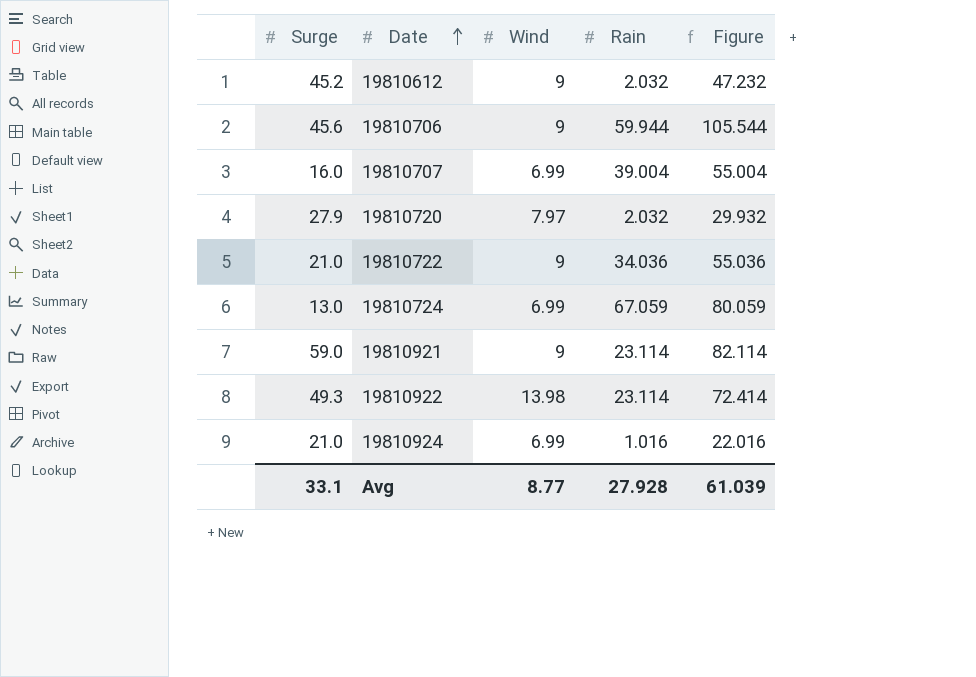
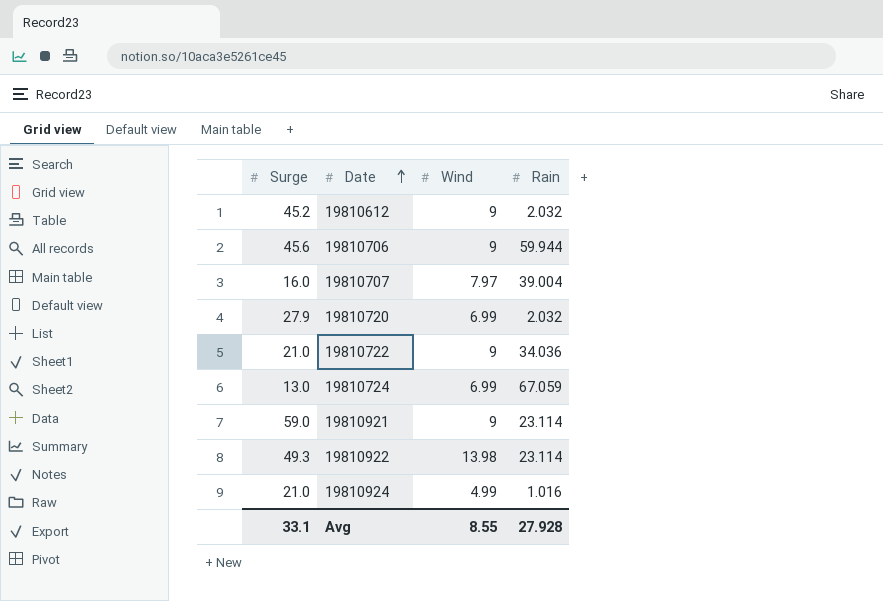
column Figure | formula: [Surge] + [Rain] -> none
19810707 | Wind: 6.99 -> 7.97
19810720 | Wind: 7.97 -> 6.99
19810924 | Wind: 6.99 -> 4.99
Avg | Wind: 8.77 -> 8.55

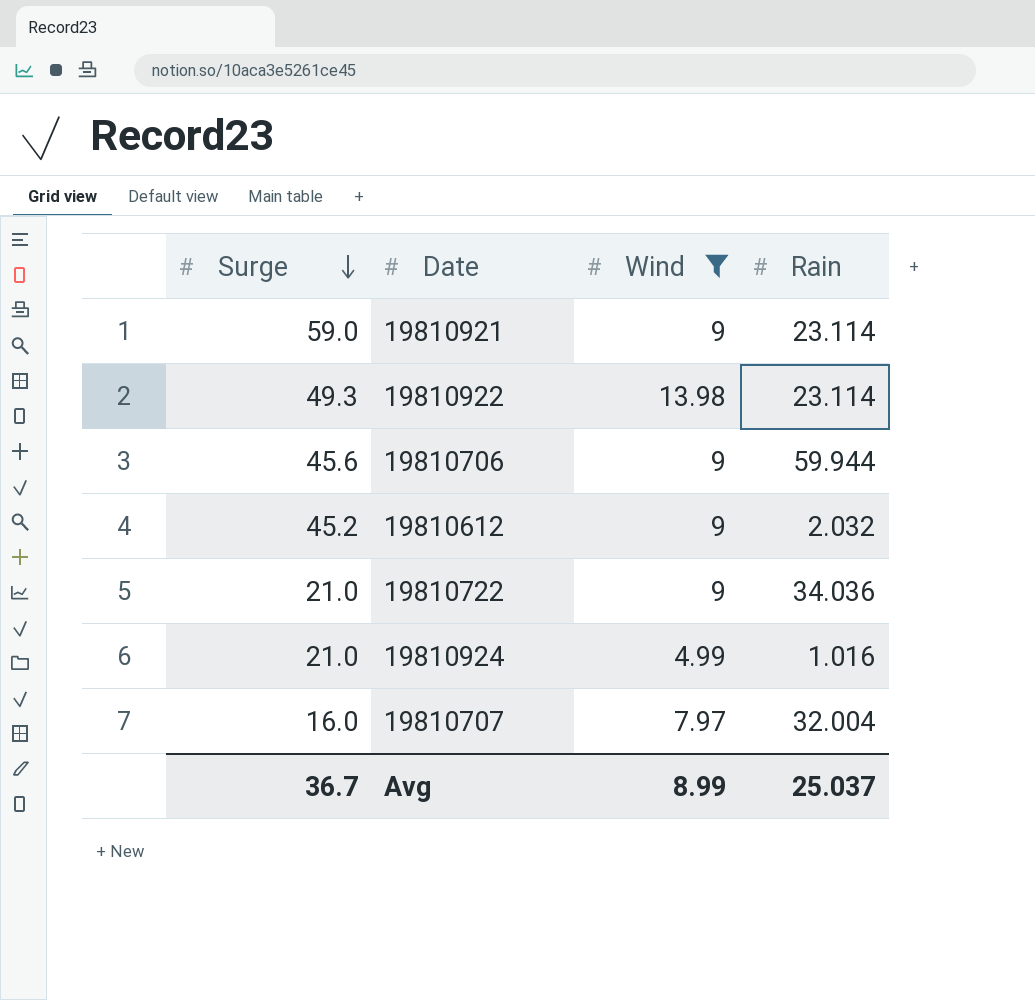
filter: none -> Wind != 6.99
row order: Date ascending -> Surge descending
19810707 | Rain: 39.004 -> 32.004
Avg | Surge: 33.1 -> 36.7
Avg | Wind: 8.55 -> 8.99
Avg | Rain: 27.928 -> 25.037

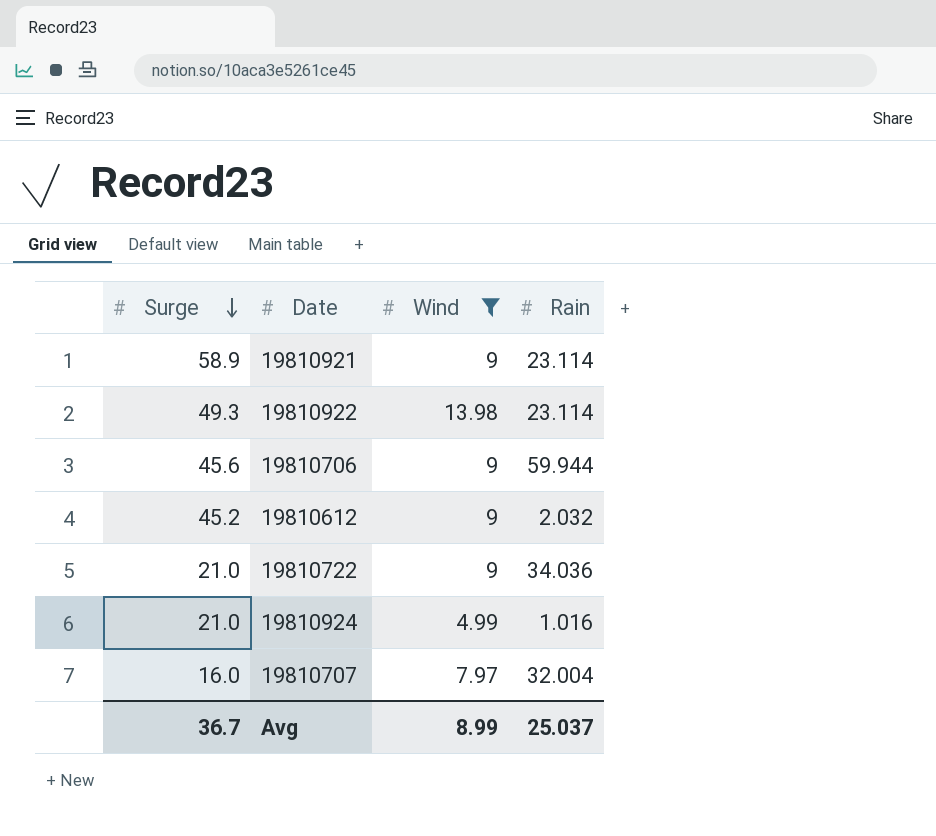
19810921 | Surge: 59.0 -> 58.9

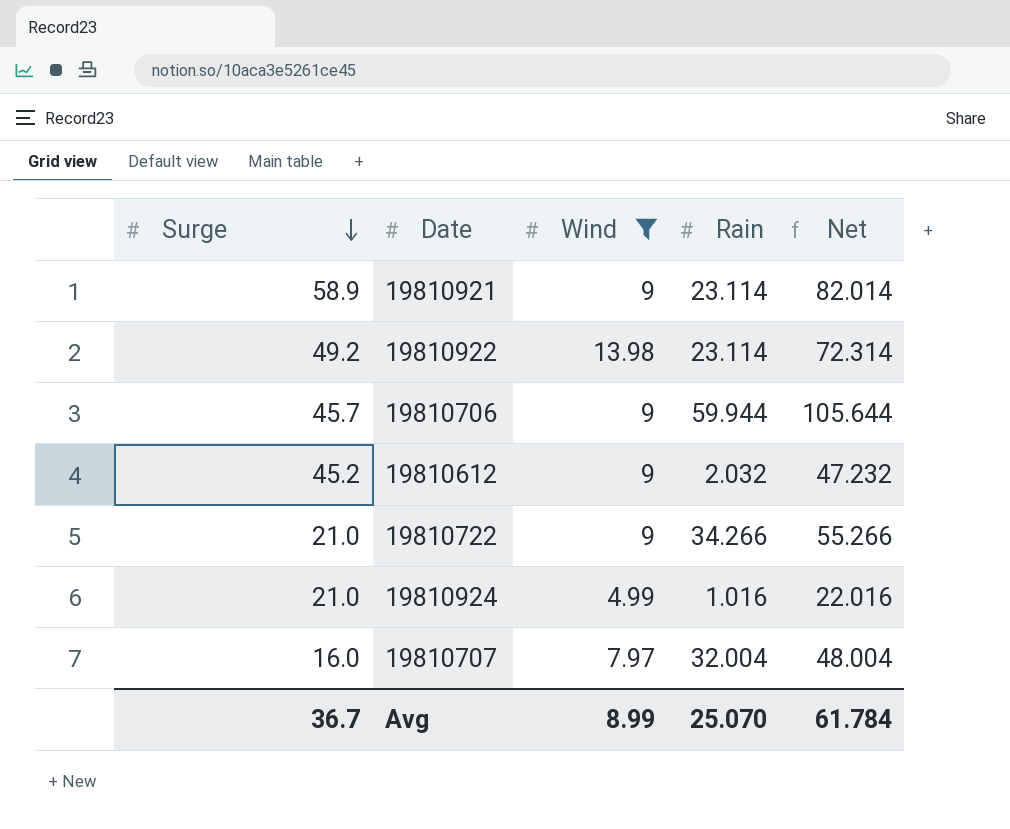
column Net | formula: none -> [Surge] + [Rain]
19810922 | Surge: 49.3 -> 49.2
19810706 | Surge: 45.6 -> 45.7
19810722 | Rain: 34.036 -> 34.266
Avg | Rain: 25.037 -> 25.070

